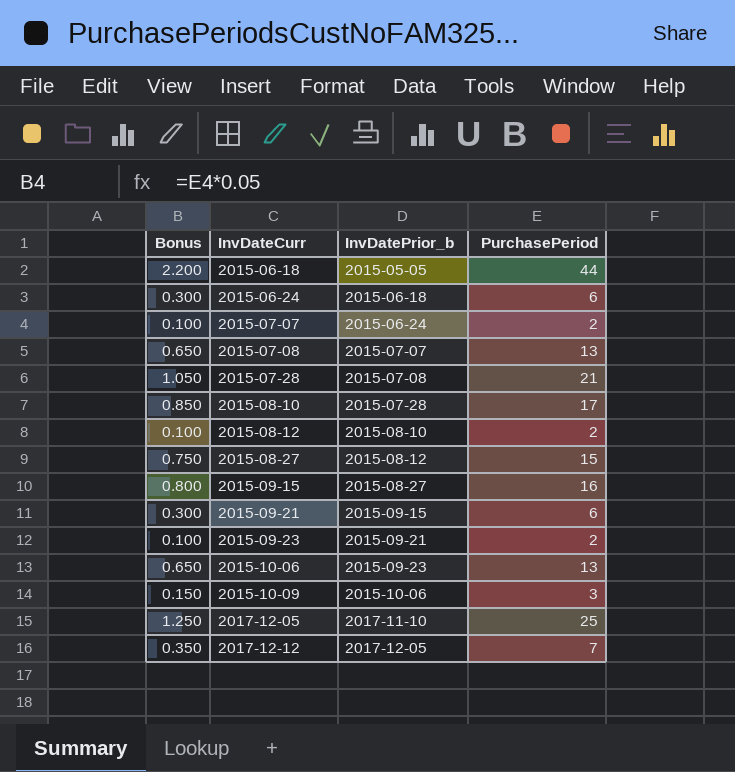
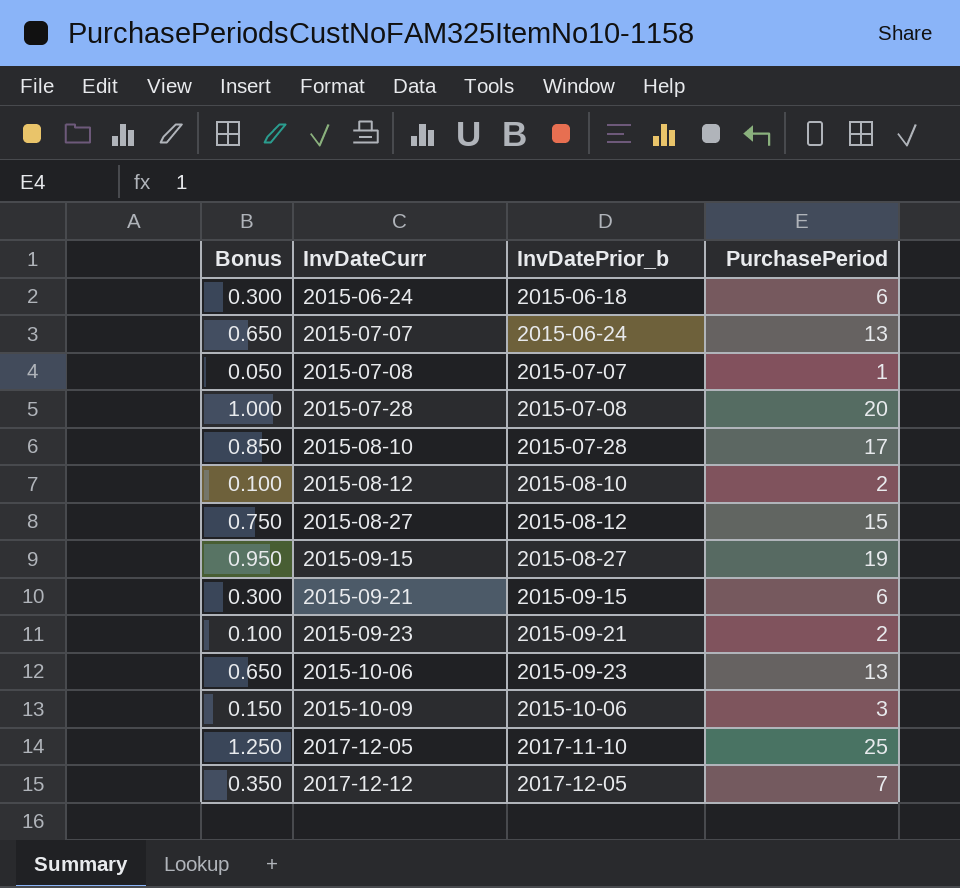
row 2015-06-18: 2.200 | 2015-05-05 | 44 -> none
2015-07-07 | Bonus: 0.100 -> 0.650
2015-07-07 | PurchasePeriod: 2 -> 13
2015-07-08 | Bonus: 0.650 -> 0.050
2015-07-08 | PurchasePeriod: 13 -> 1
2015-07-28 | Bonus: 1.050 -> 1.000
2015-07-28 | PurchasePeriod: 21 -> 20
2015-09-15 | Bonus: 0.800 -> 0.950
2015-09-15 | PurchasePeriod: 16 -> 19

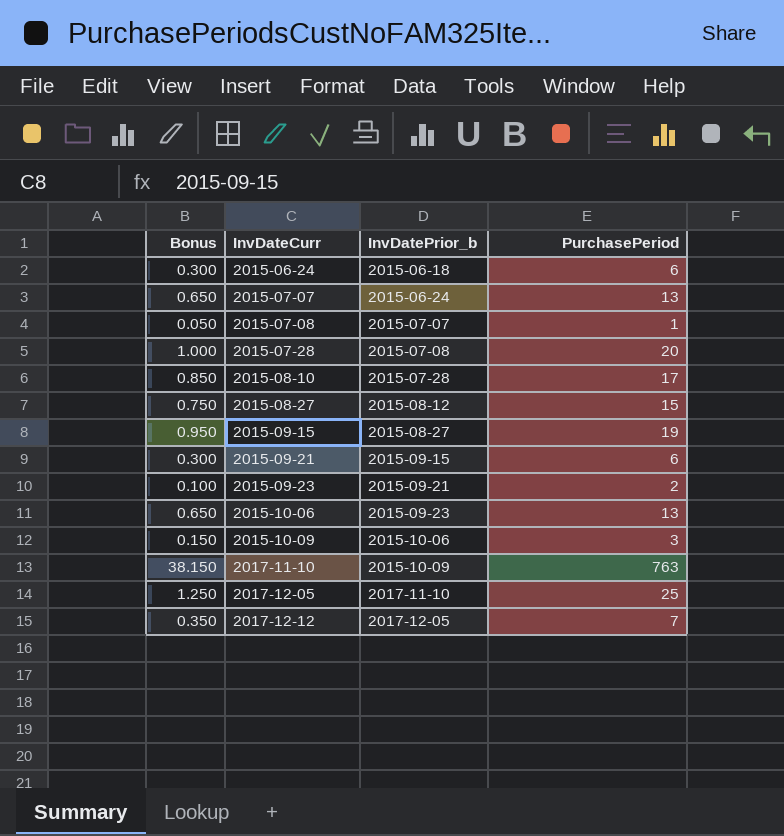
row 2015-08-12: 0.100 | 2015-08-10 | 2 -> none
row 2017-11-10: none -> 38.150 | 2015-10-09 | 763

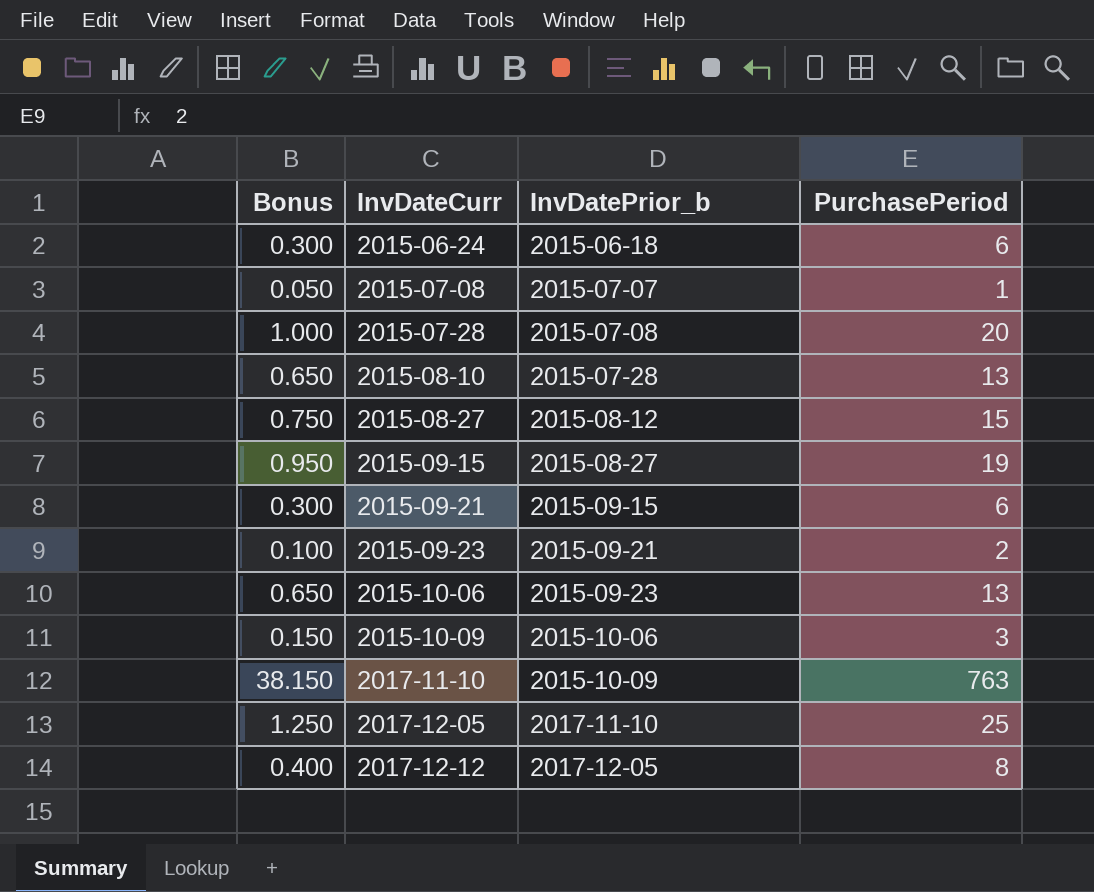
row 2015-07-07: 0.650 | 2015-06-24 | 13 -> none
2015-08-10 | Bonus: 0.850 -> 0.650
2015-08-10 | PurchasePeriod: 17 -> 13
2017-12-12 | Bonus: 0.350 -> 0.400
2017-12-12 | PurchasePeriod: 7 -> 8

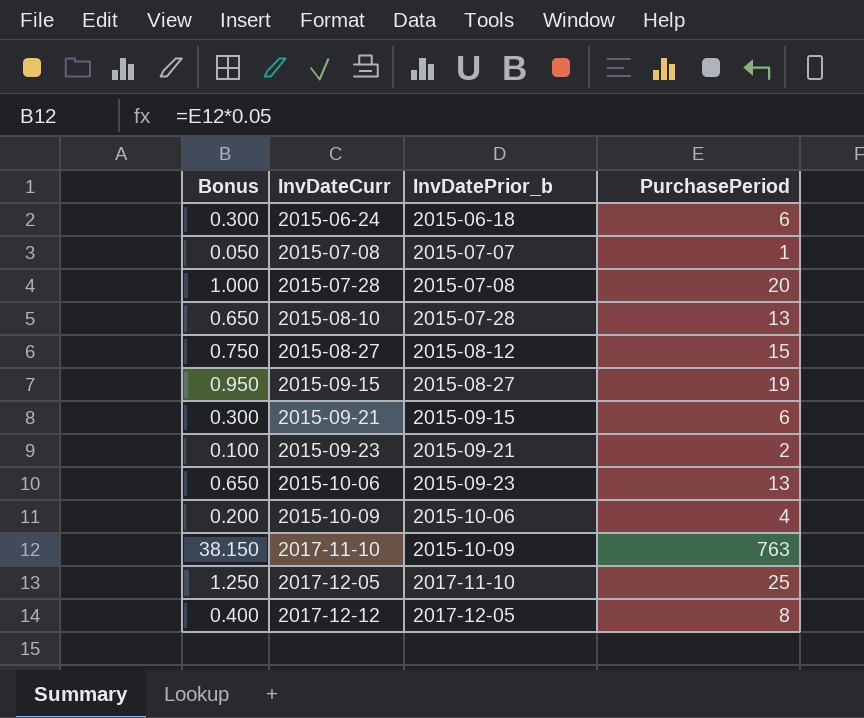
2015-10-09 | Bonus: 0.150 -> 0.200
2015-10-09 | PurchasePeriod: 3 -> 4

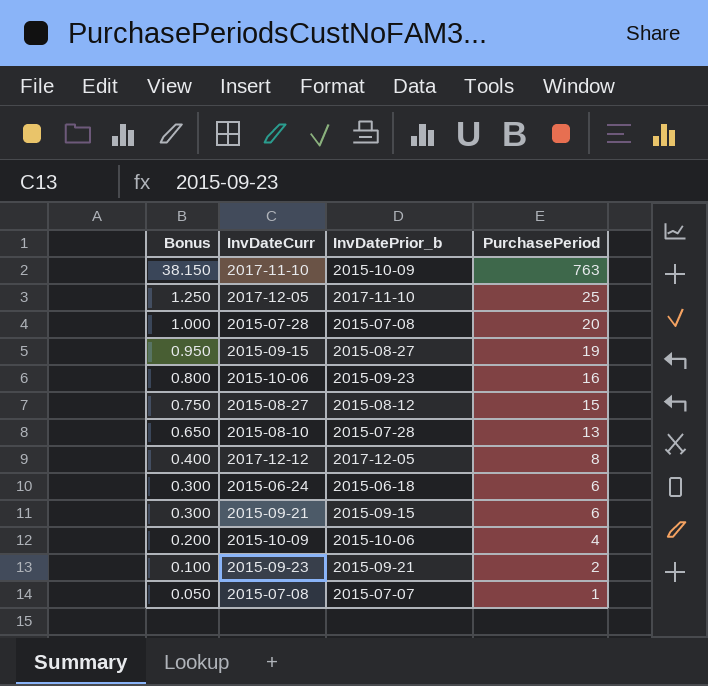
row order: InvDateCurr ascending -> Bonus descending
2015-10-06 | Bonus: 0.650 -> 0.800
2015-10-06 | PurchasePeriod: 13 -> 16

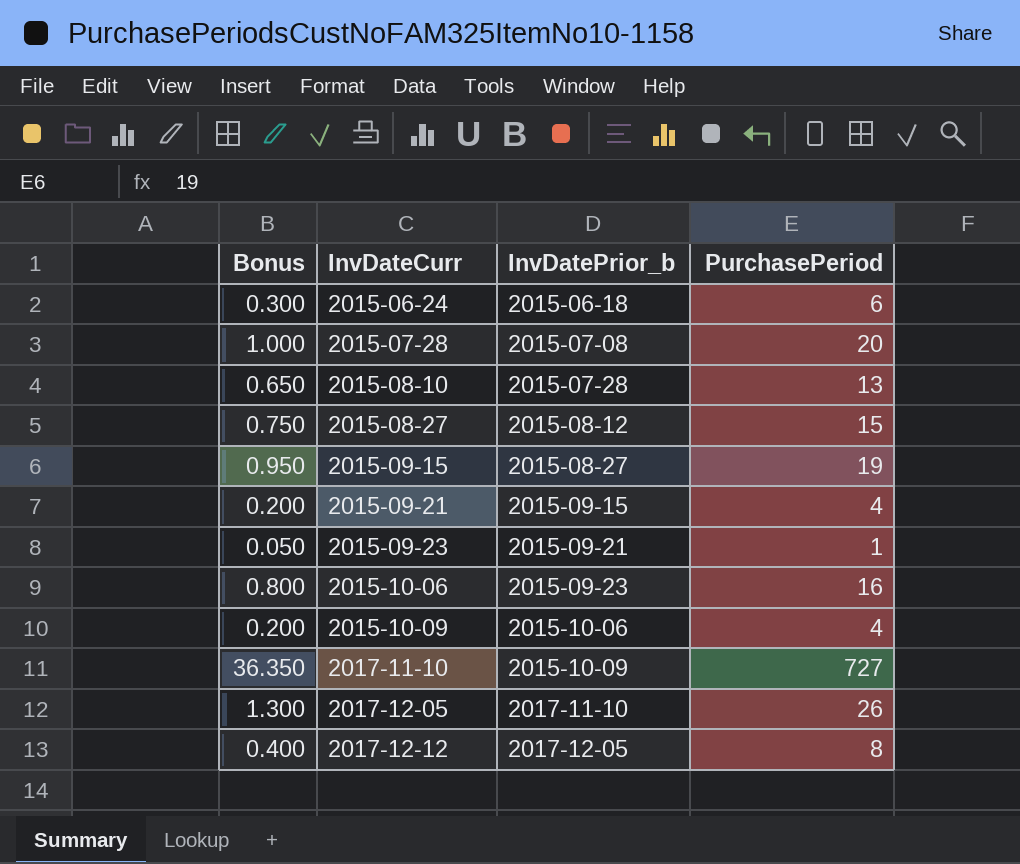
row order: Bonus descending -> InvDateCurr ascending
row 2015-07-08: 0.050 | 2015-07-07 | 1 -> none
2015-09-21 | Bonus: 0.300 -> 0.200
2015-09-21 | PurchasePeriod: 6 -> 4
2015-09-23 | Bonus: 0.100 -> 0.050
2015-09-23 | PurchasePeriod: 2 -> 1
2017-11-10 | Bonus: 38.150 -> 36.350
2017-11-10 | PurchasePeriod: 763 -> 727
2017-12-05 | Bonus: 1.250 -> 1.300
2017-12-05 | PurchasePeriod: 25 -> 26

